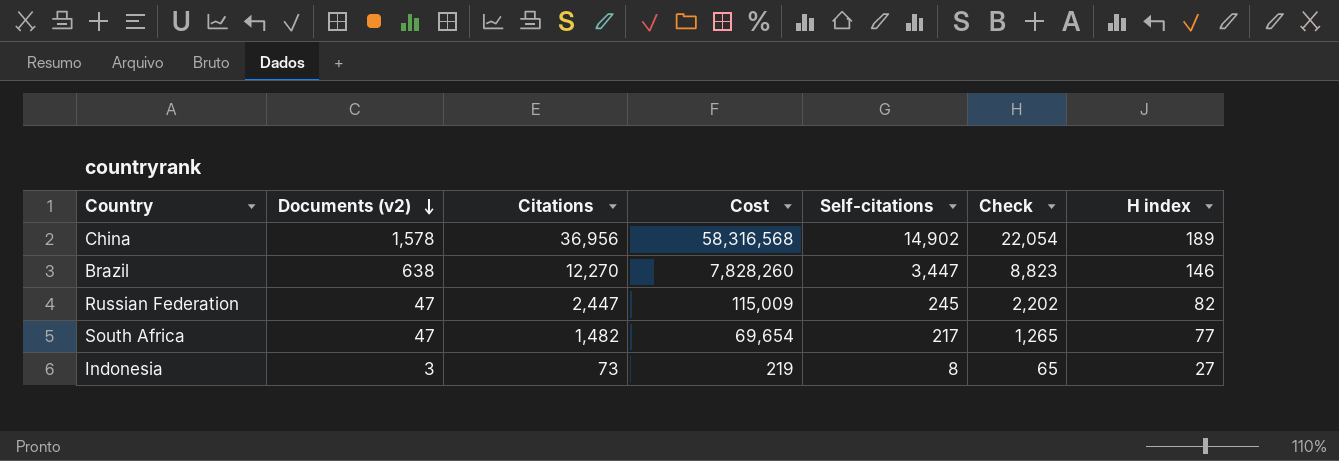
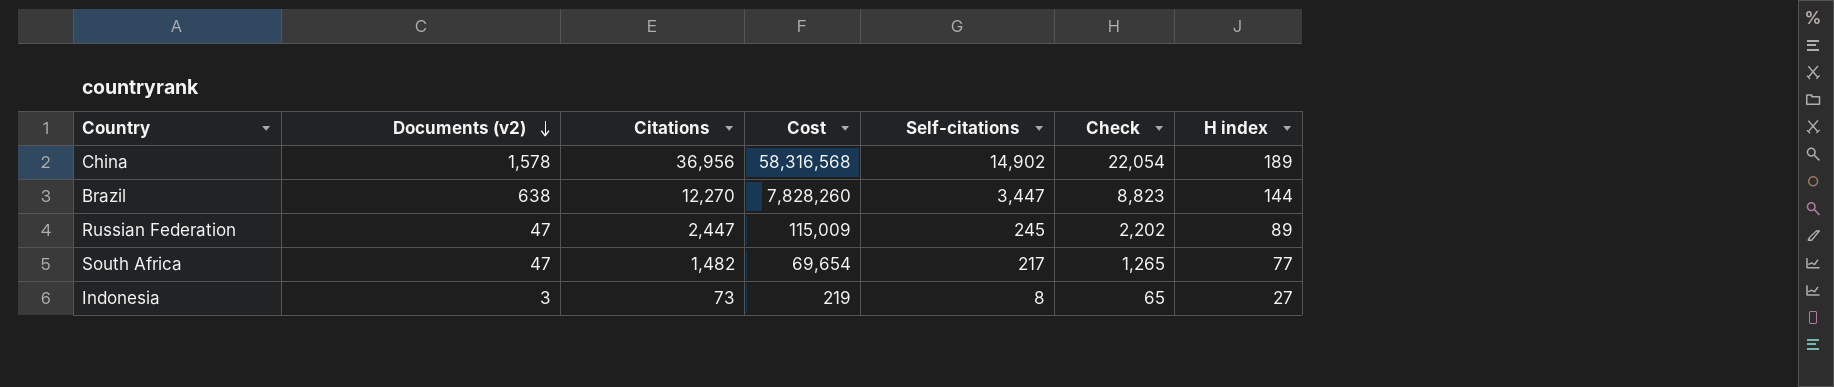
Brazil | H index: 146 -> 144
Russian Federation | H index: 82 -> 89

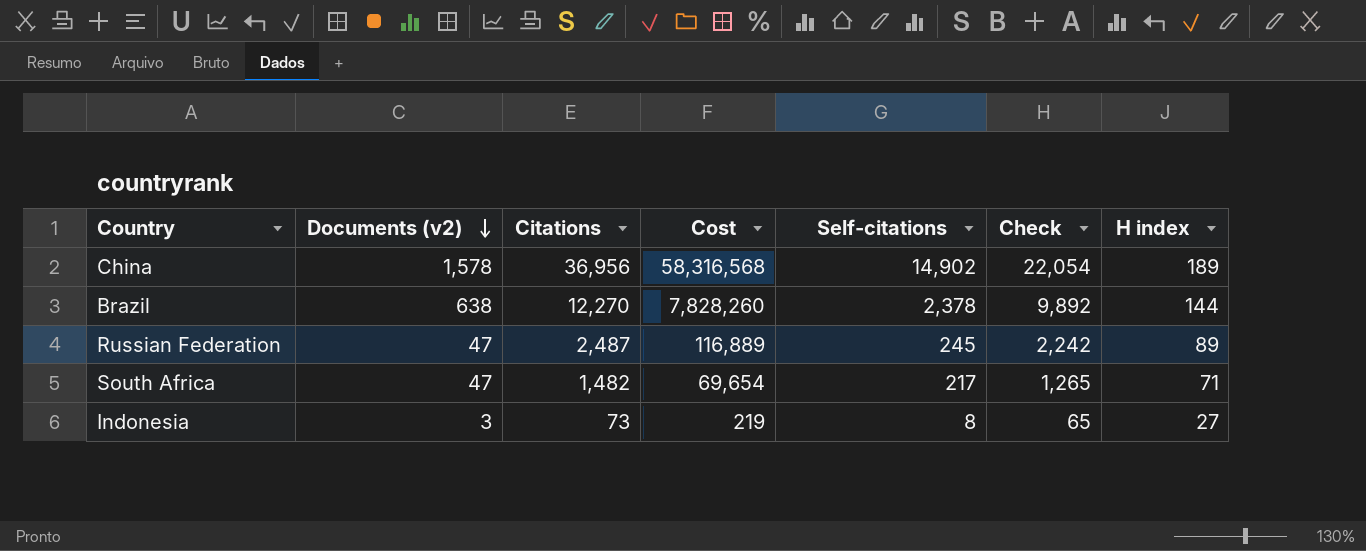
Brazil | Self-citations: 3,447 -> 2,378
Brazil | Check: 8,823 -> 9,892
Russian Federation | Citations: 2,447 -> 2,487
Russian Federation | Cost: 115,009 -> 116,889
Russian Federation | Check: 2,202 -> 2,242
South Africa | H index: 77 -> 71

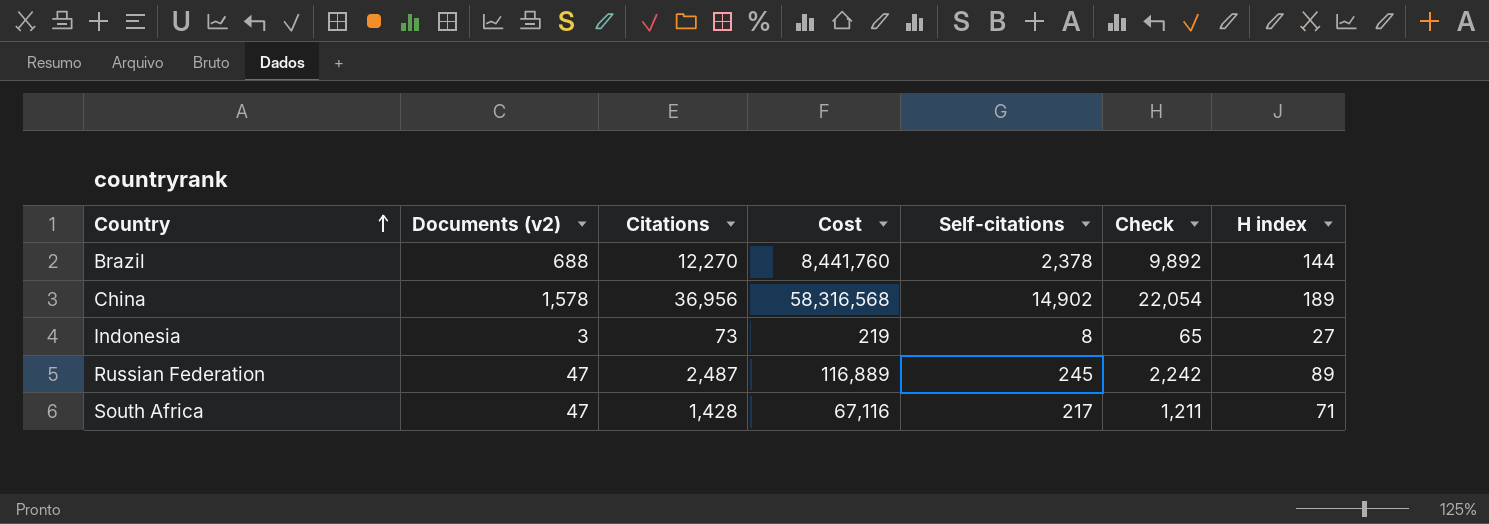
row order: Documents (v2) descending -> Country ascending
Brazil | Documents (v2): 638 -> 688
Brazil | Cost: 7,828,260 -> 8,441,760
South Africa | Citations: 1,482 -> 1,428
South Africa | Cost: 69,654 -> 67,116
South Africa | Check: 1,265 -> 1,211

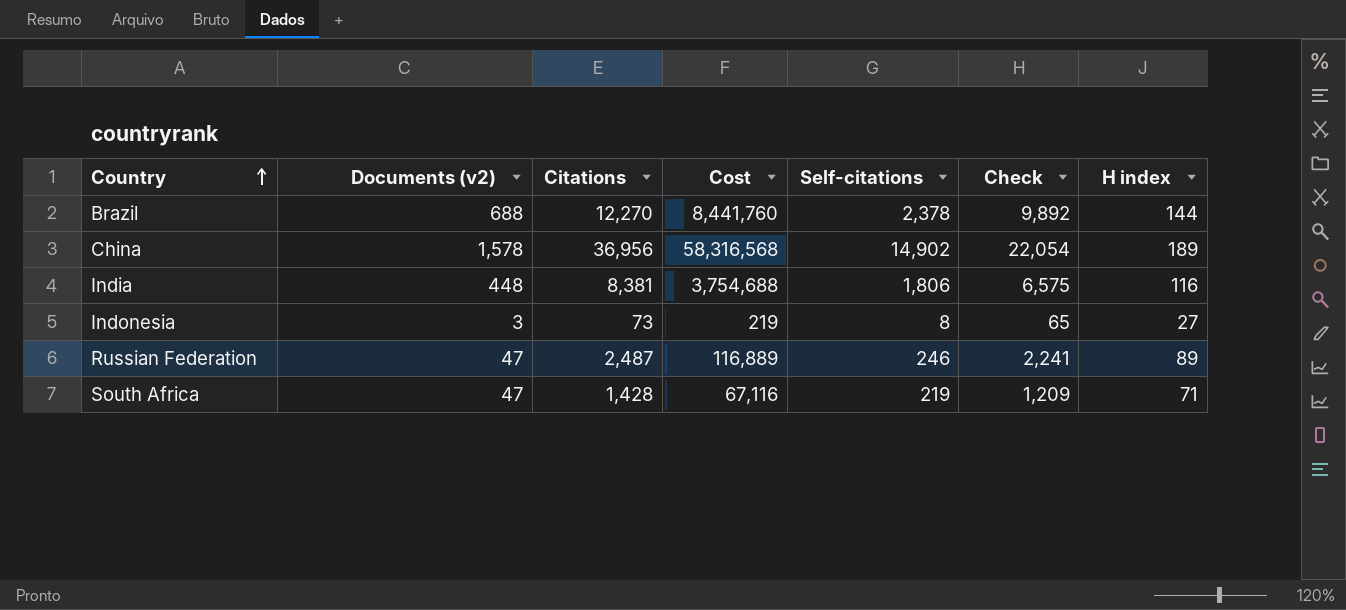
row India: none -> 448 | 8,381 | 3,754,688 | 1,806 | 6,575 | 116
Russian Federation | Self-citations: 245 -> 246
Russian Federation | Check: 2,242 -> 2,241
South Africa | Self-citations: 217 -> 219
South Africa | Check: 1,211 -> 1,209

